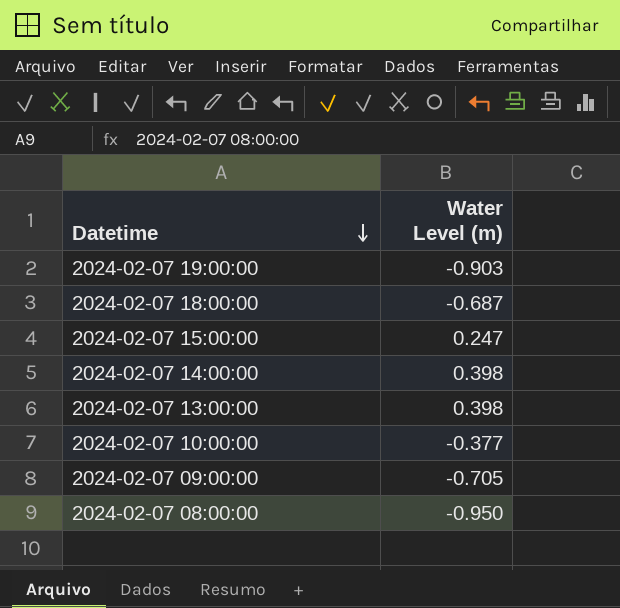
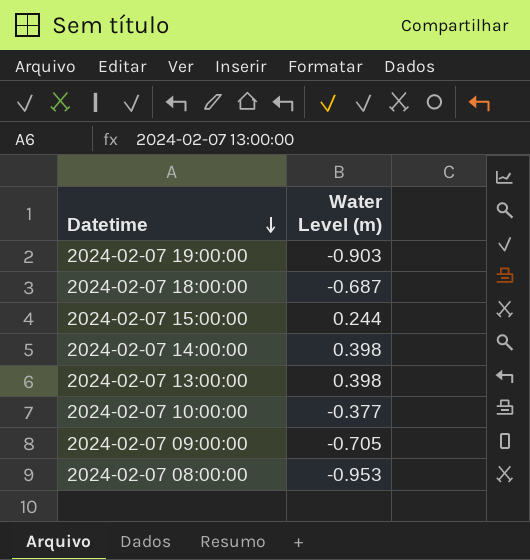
2024-02-07 15:00:00 | Water Level (m): 0.247 -> 0.244
2024-02-07 08:00:00 | Water Level (m): -0.950 -> -0.953

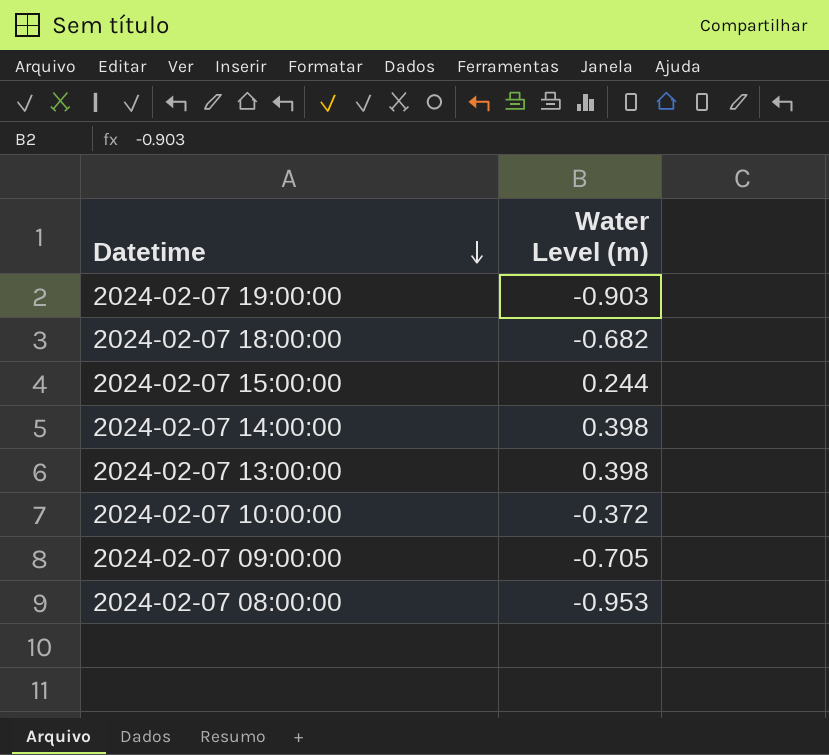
2024-02-07 18:00:00 | Water Level (m): -0.687 -> -0.682
2024-02-07 10:00:00 | Water Level (m): -0.377 -> -0.372

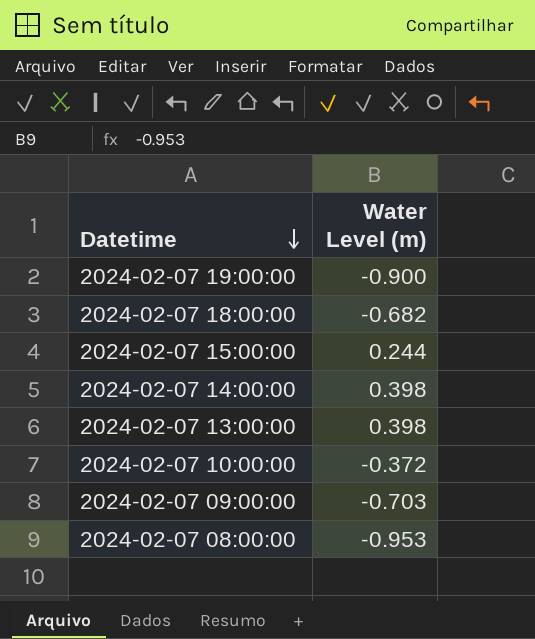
2024-02-07 19:00:00 | Water Level (m): -0.903 -> -0.900
2024-02-07 09:00:00 | Water Level (m): -0.705 -> -0.703

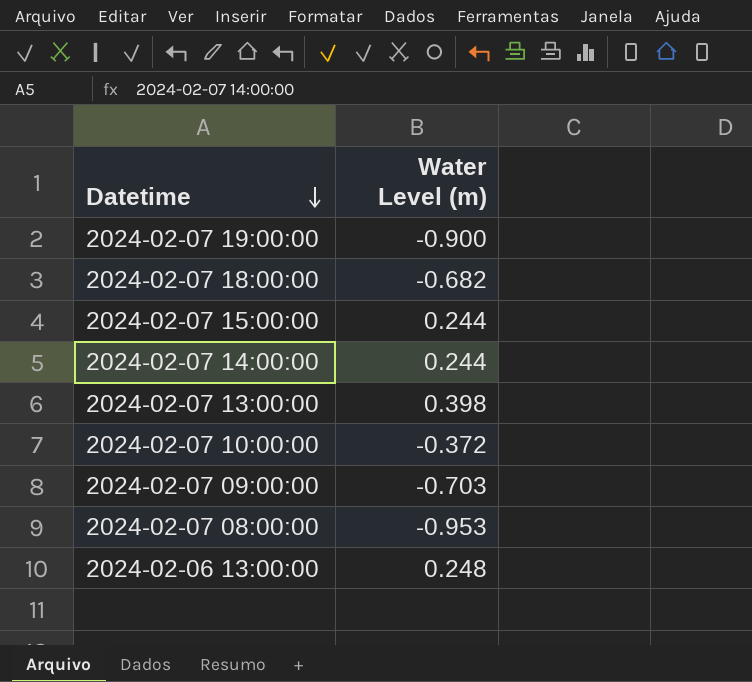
2024-02-07 14:00:00 | Water Level (m): 0.398 -> 0.244
row 2024-02-06 13:00:00: none -> 0.248

